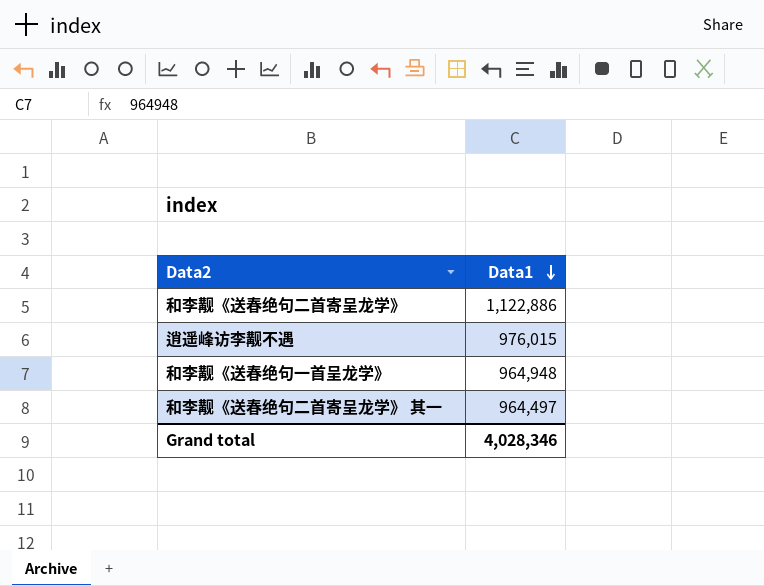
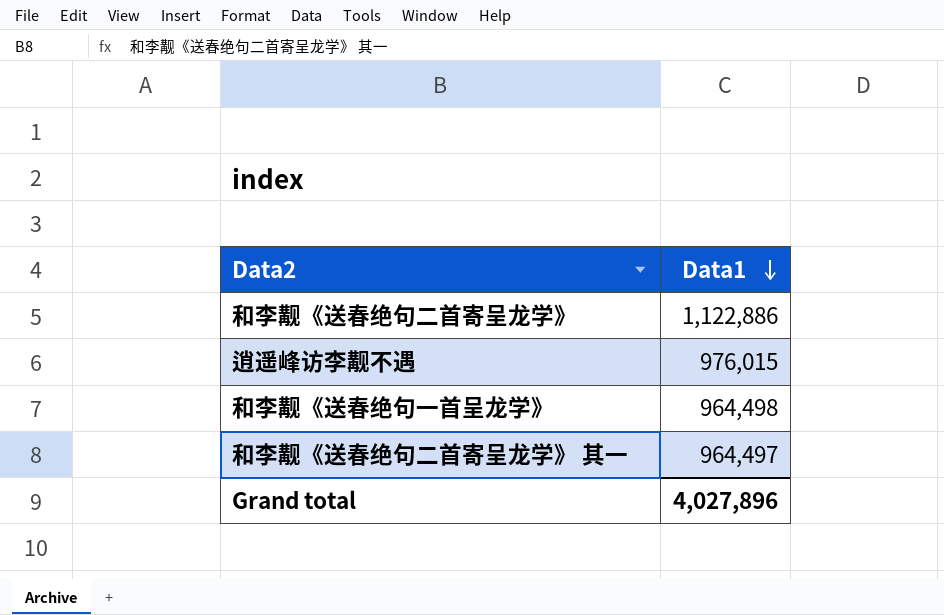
和李觏《送春绝句一首呈龙学》 | Data1: 964,948 -> 964,498
Grand total | Data1: 4,028,346 -> 4,027,896

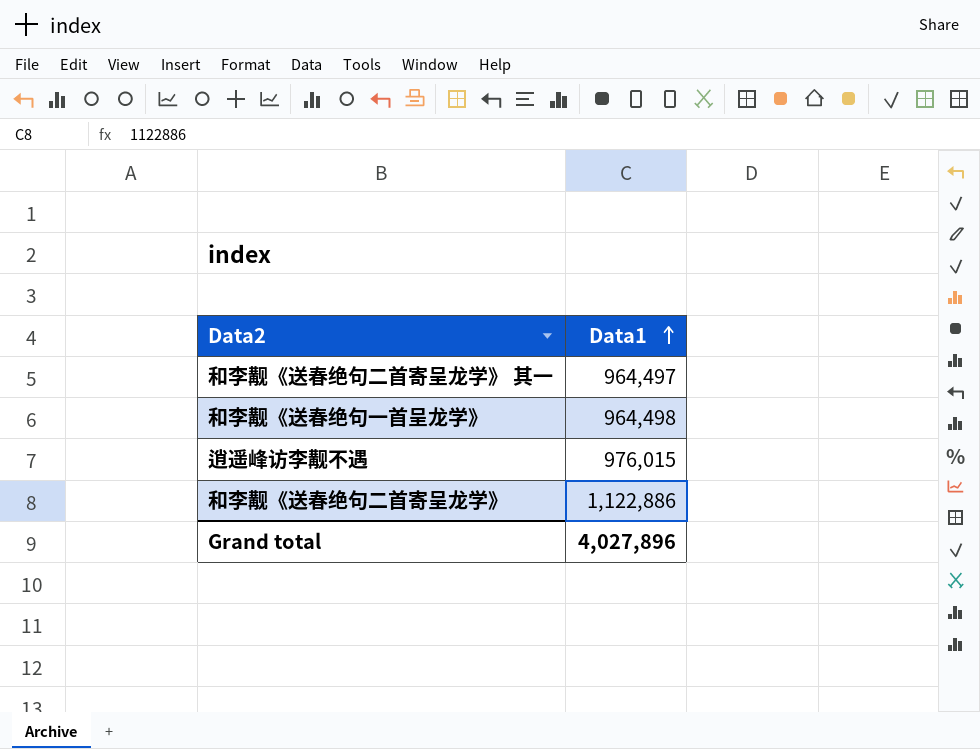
row order: Data1 descending -> Data1 ascending

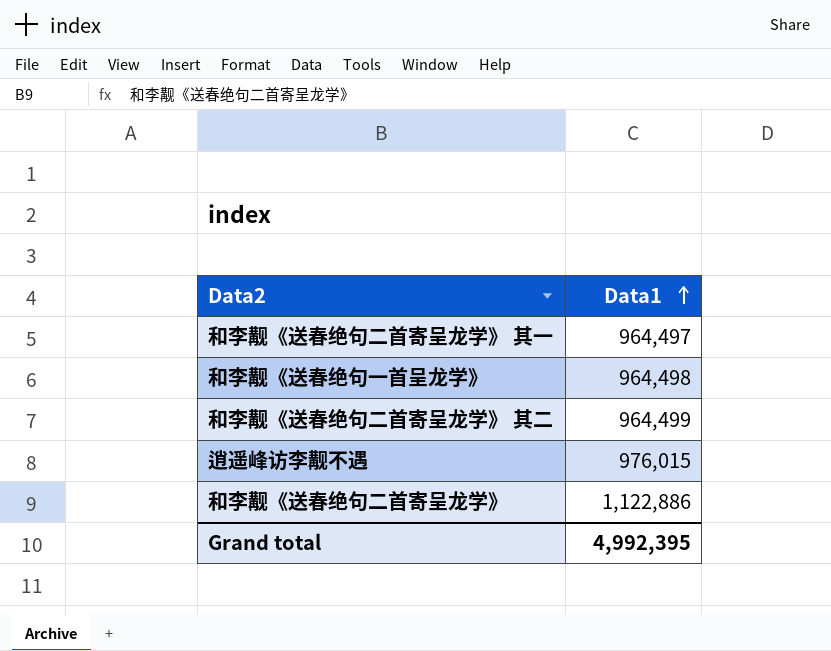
row 和李觏《送春绝句二首寄呈龙学》 其二: none -> 964,499
Grand total | Data1: 4,027,896 -> 4,992,395

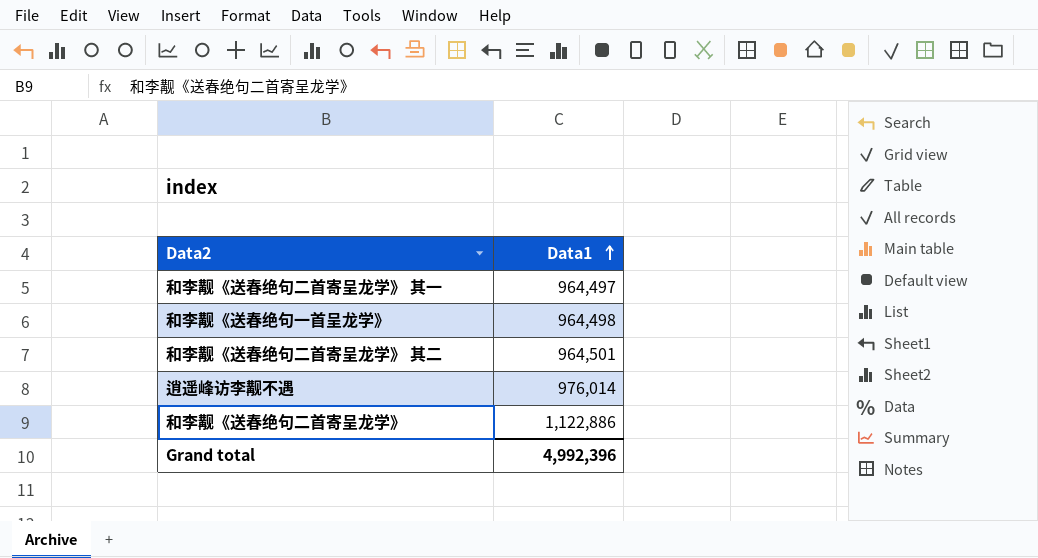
和李觏《送春绝句二首寄呈龙学》 其二 | Data1: 964,499 -> 964,501
逍遥峰访李觏不遇 | Data1: 976,015 -> 976,014
Grand total | Data1: 4,992,395 -> 4,992,396

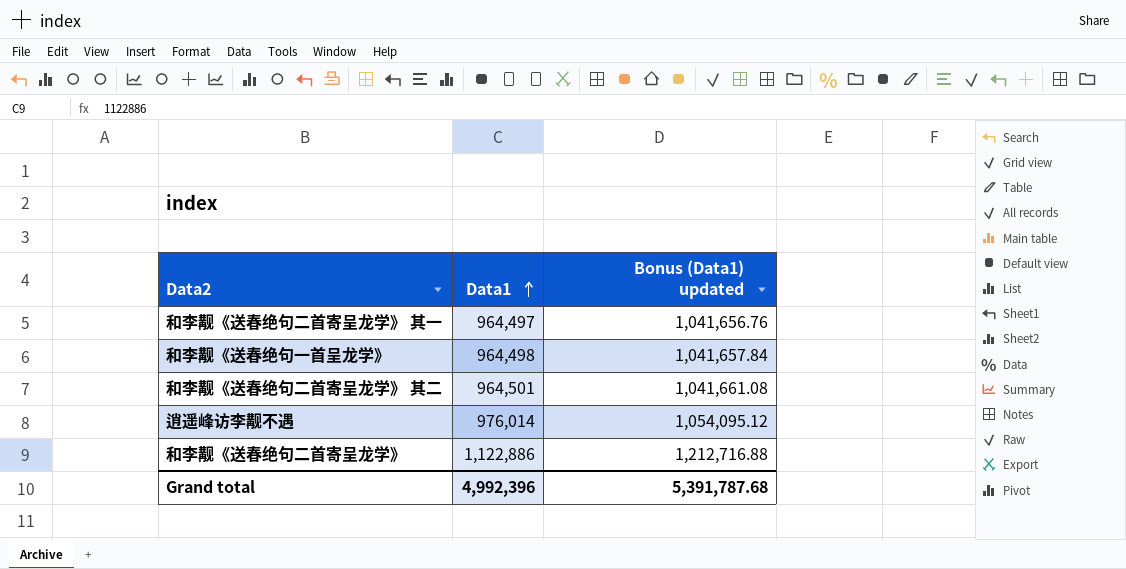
column Bonus (Data1) updated | formula: none -> [Data1] * 1.08

